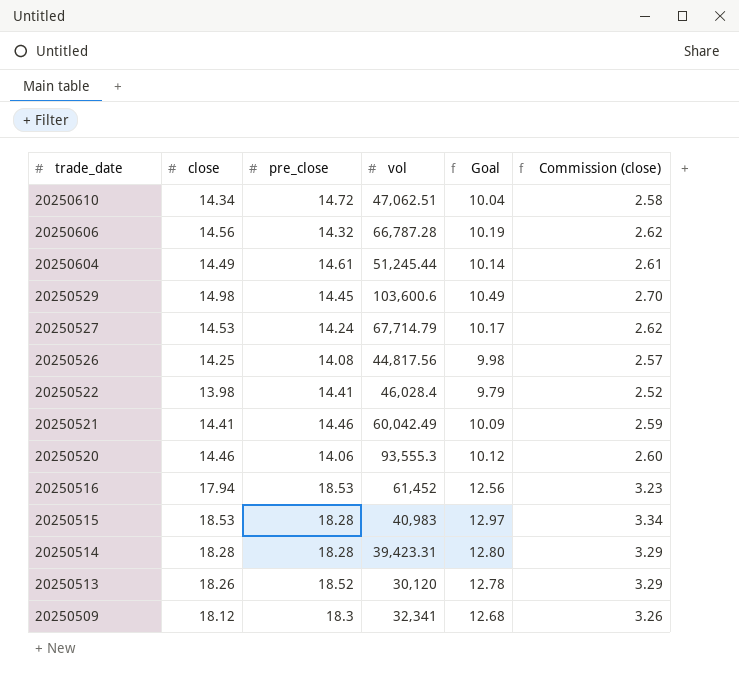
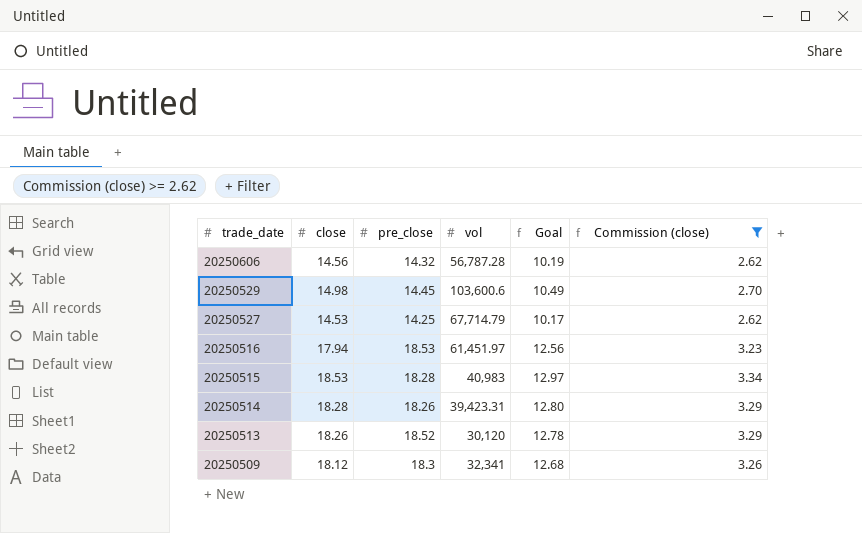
filter: none -> Commission (close) >= 2.62
20250606 | vol: 66,787.28 -> 56,787.28
20250527 | pre_close: 14.24 -> 14.25
20250516 | vol: 61,452 -> 61,451.97
20250514 | pre_close: 18.28 -> 18.26

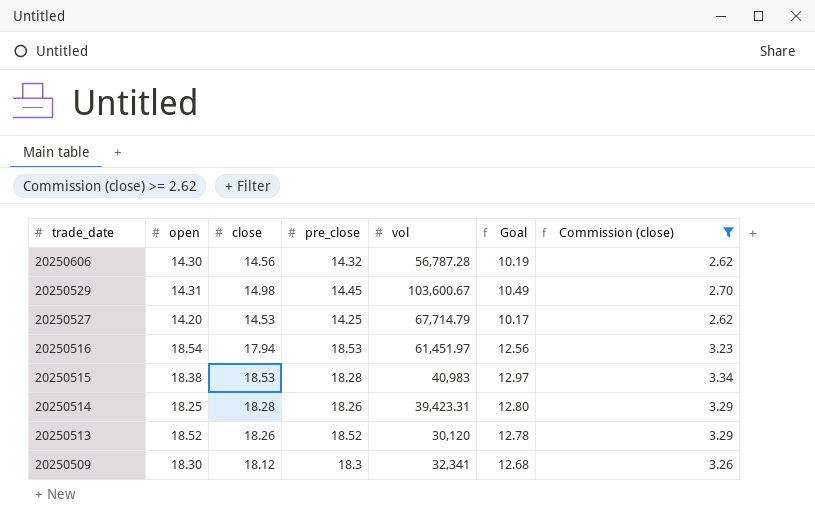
column open | position: none -> 2
20250529 | vol: 103,600.6 -> 103,600.67

